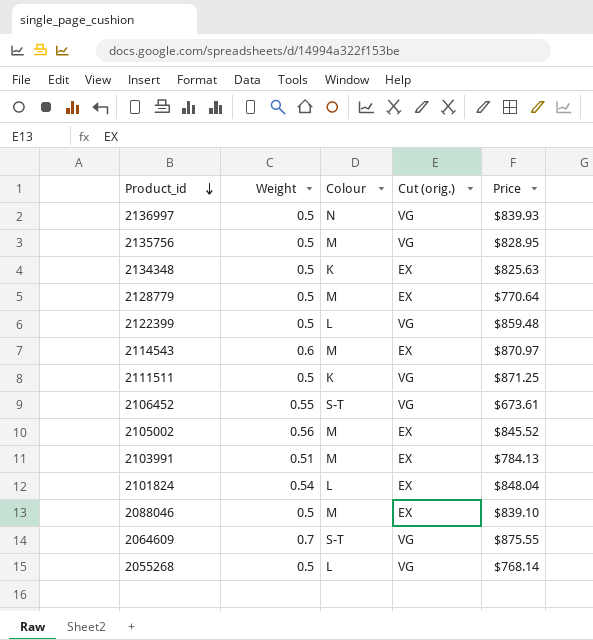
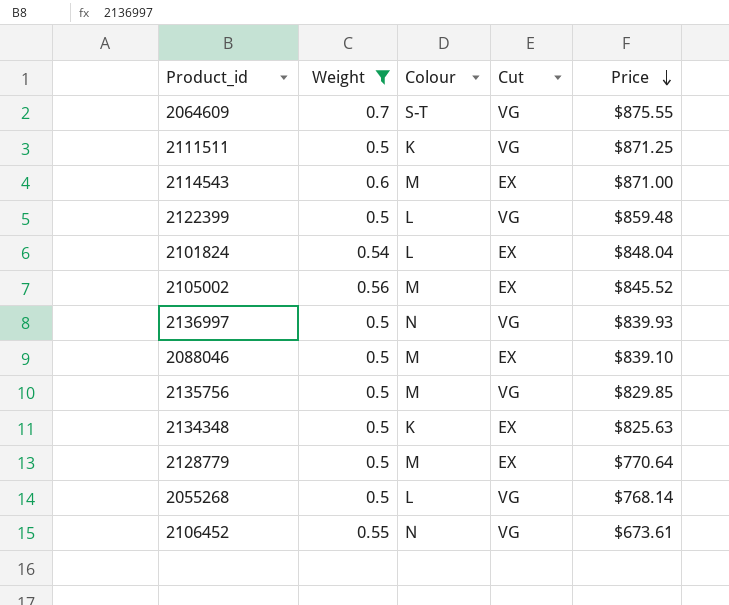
filter: none -> Weight != 0.51
row order: Product_id descending -> Price descending
column name: Cut (orig.) -> Cut
2114543 | Price: $870.97 -> $871.00
2135756 | Price: $828.95 -> $829.85
2106452 | Colour: S-T -> N

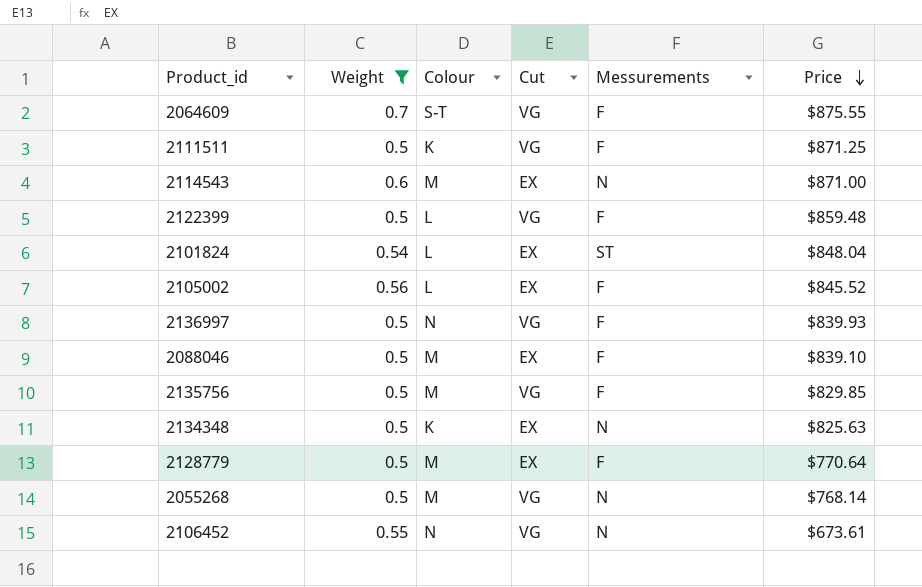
column Messurements | position: none -> 5
2105002 | Colour: M -> L
2055268 | Colour: L -> M

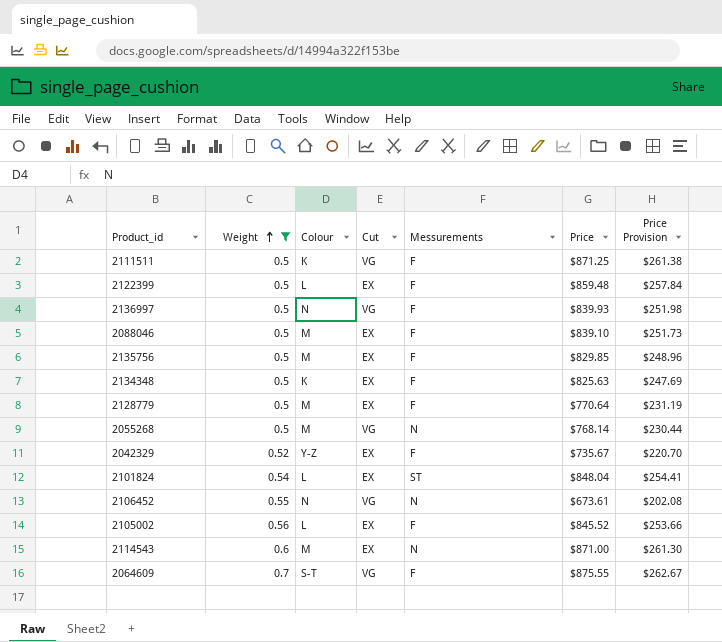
row order: Price descending -> Weight ascending
column Price Provision | formula: none -> [Price] * 0.3
2122399 | Cut: VG -> EX
2135756 | Cut: VG -> EX
2134348 | Messurements: N -> F
row 2042329: none -> 0.52 | Y-Z | EX | F | $735.67 | $220.70

